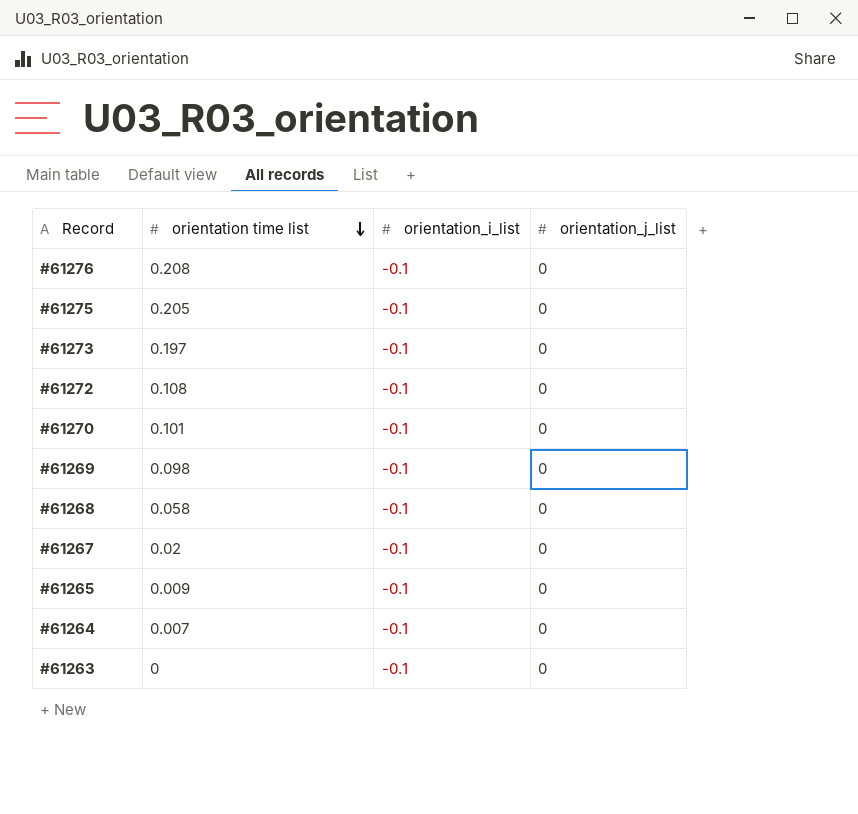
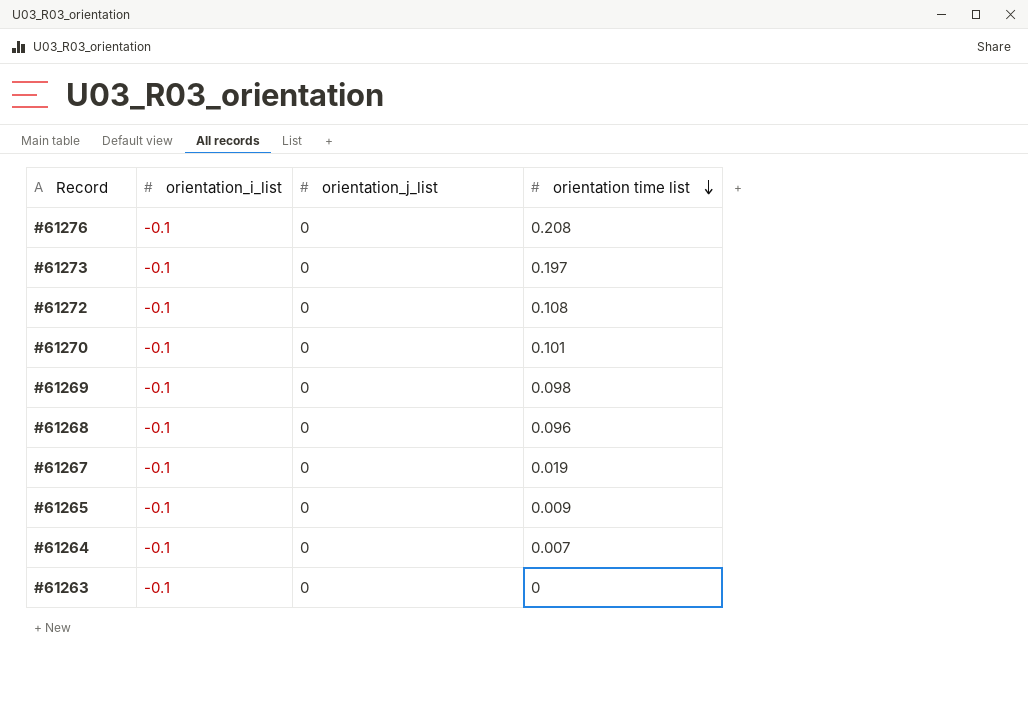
column orientation time list | position: 2 -> 4
row #61275: 0.205 | -0.1 | 0 -> none
#61268 | orientation time list: 0.058 -> 0.096
#61267 | orientation time list: 0.02 -> 0.019

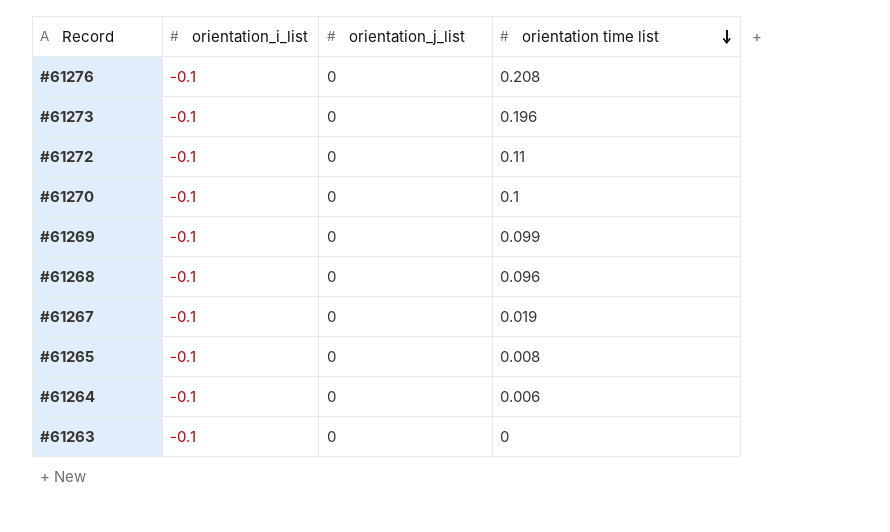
#61273 | orientation time list: 0.197 -> 0.196
#61272 | orientation time list: 0.108 -> 0.11
#61270 | orientation time list: 0.101 -> 0.1
#61269 | orientation time list: 0.098 -> 0.099
#61265 | orientation time list: 0.009 -> 0.008
#61264 | orientation time list: 0.007 -> 0.006

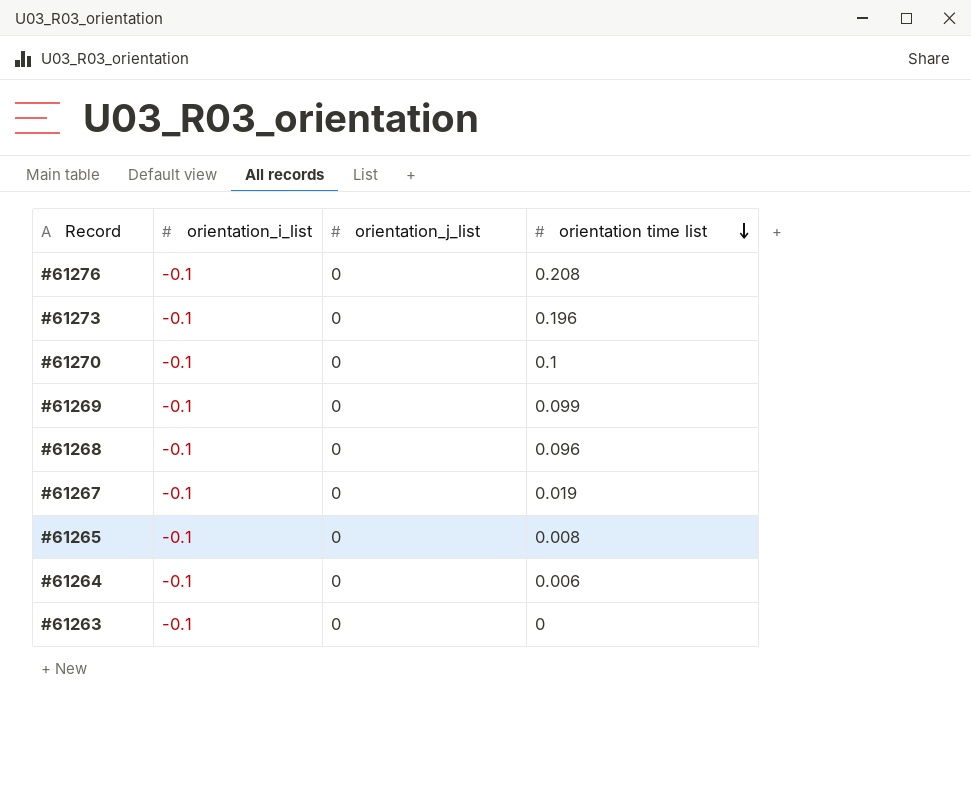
row #61272: -0.1 | 0 | 0.11 -> none

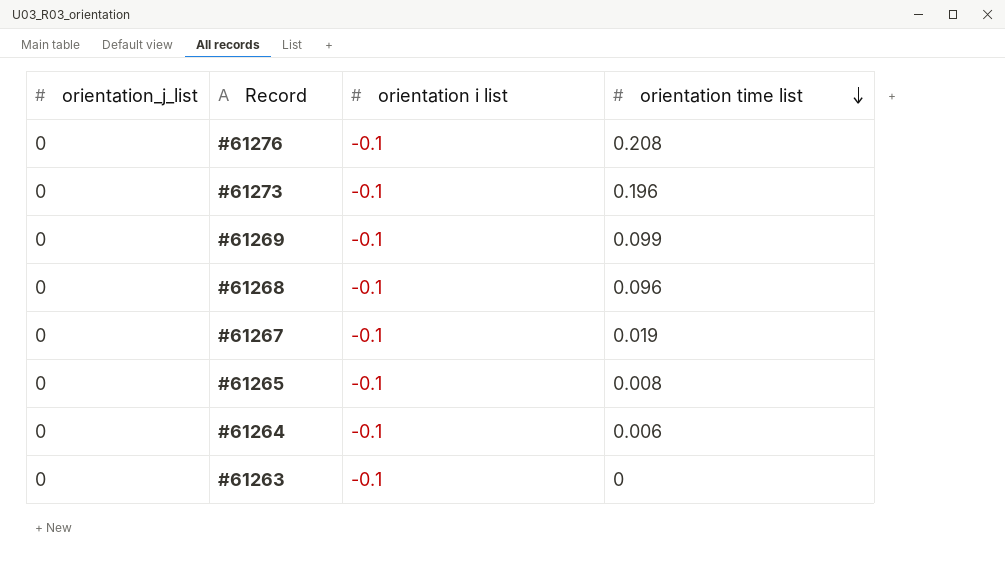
column orientation_j_list | position: 3 -> 1
column name: orientation_i_list -> orientation i list
row #61270: -0.1 | 0 | 0.1 -> none

